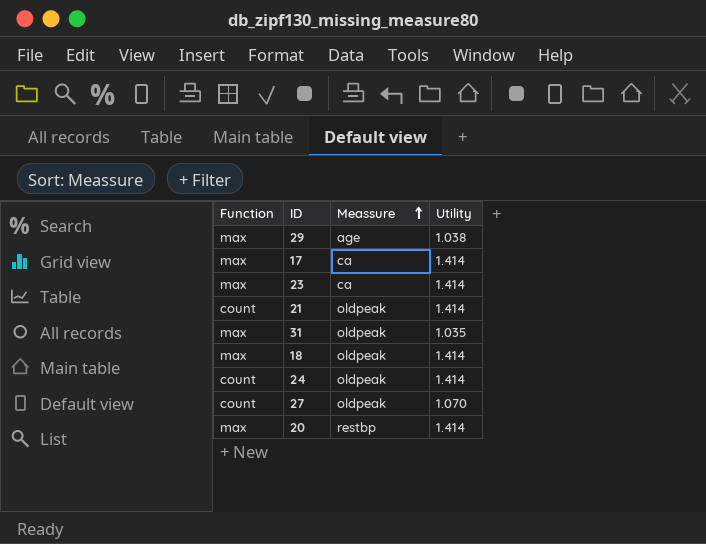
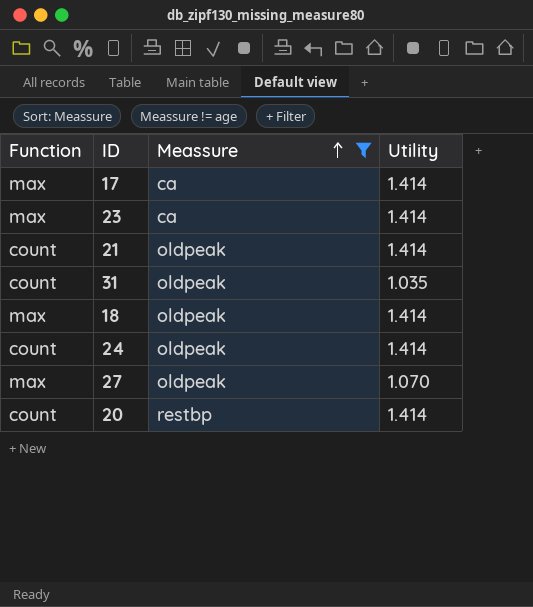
filter: none -> Meassure != age
31 | Function: max -> count
27 | Function: count -> max
20 | Function: max -> count

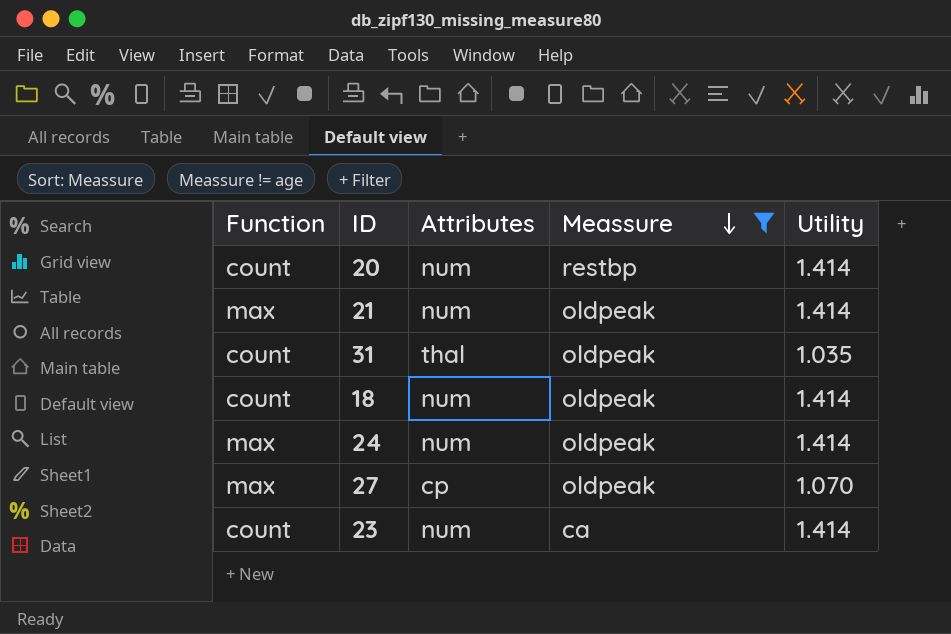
row order: Meassure ascending -> Meassure descending
column Attributes | position: none -> 3
row 17: max | ca | 1.414 -> none
21 | Function: count -> max
18 | Function: max -> count
24 | Function: count -> max
23 | Function: max -> count

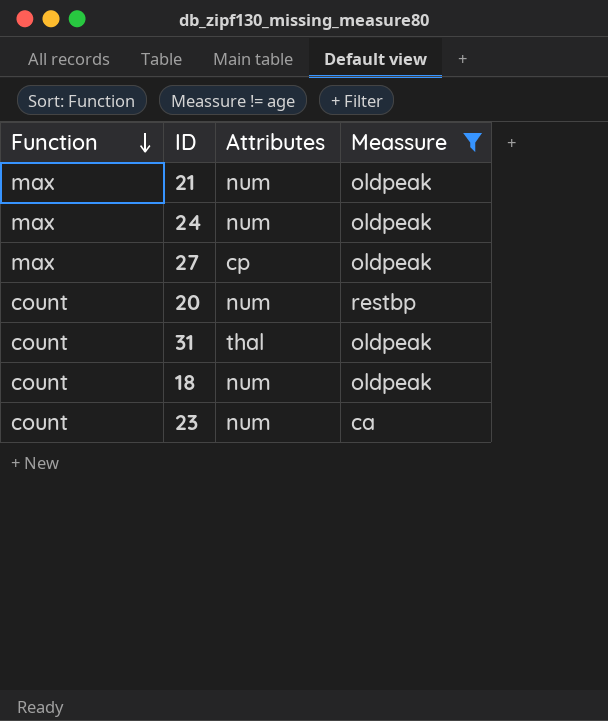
row order: Meassure descending -> Function descending
column Utility | position: 5 -> none

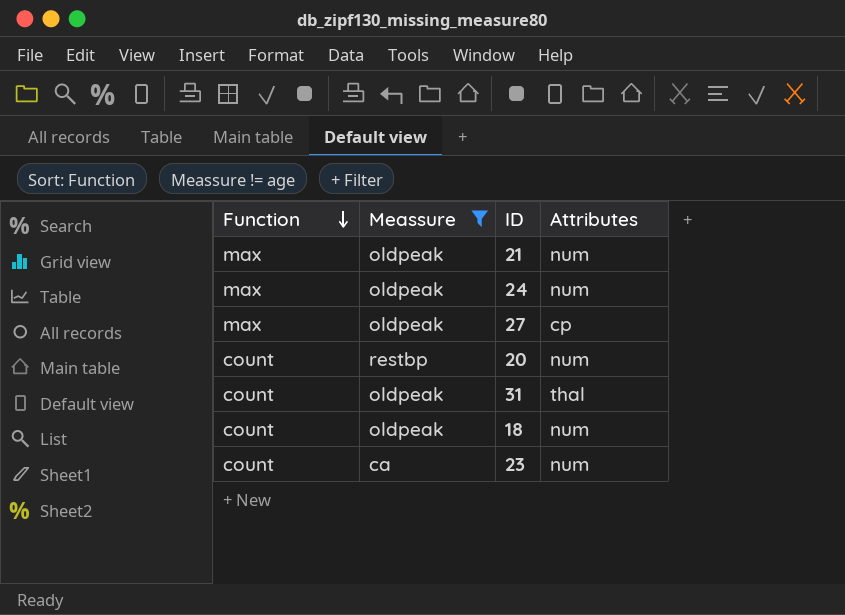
column Meassure | position: 4 -> 2

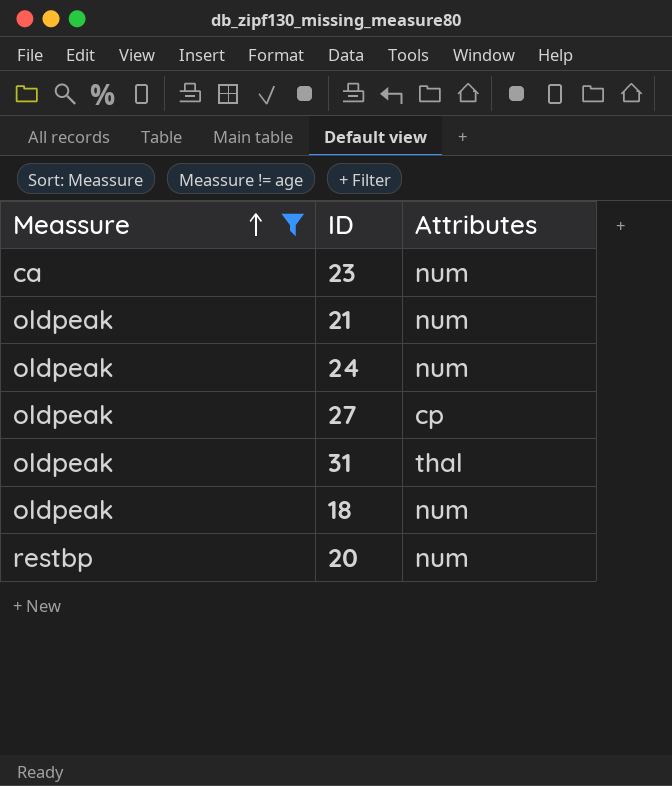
row order: Function descending -> Meassure ascending
column Function | position: 1 -> none

